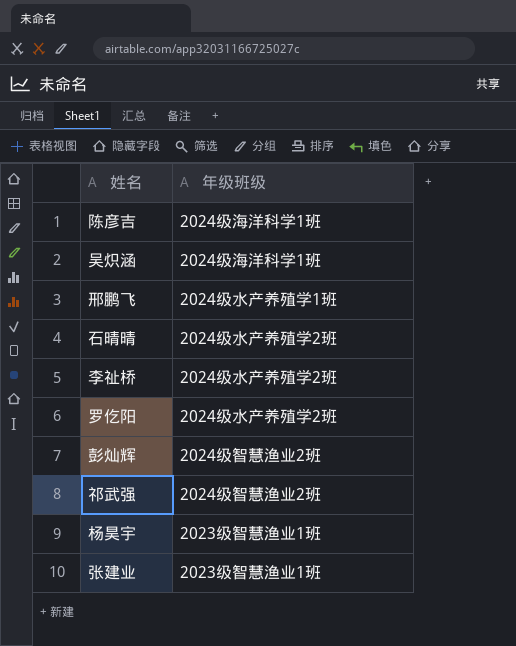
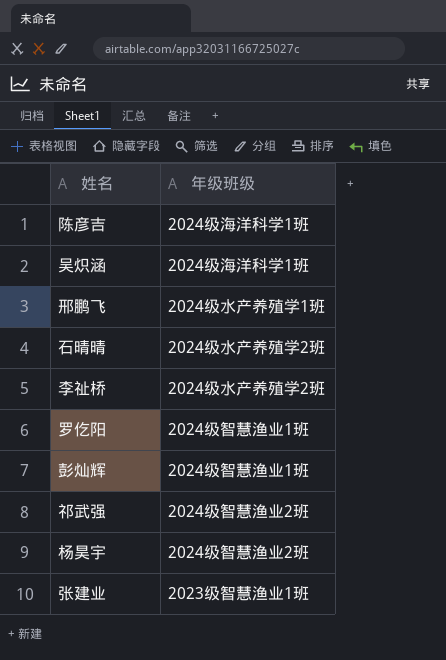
罗仡阳 | 年级班级: 2024级水产养殖学2班 -> 2024级智慧渔业1班
彭灿辉 | 年级班级: 2024级智慧渔业2班 -> 2024级智慧渔业1班
杨昊宇 | 年级班级: 2023级智慧渔业1班 -> 2024级智慧渔业2班

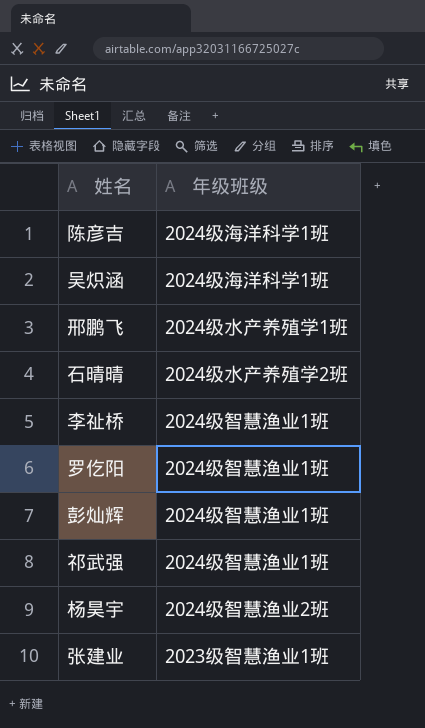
李祉桥 | 年级班级: 2024级水产养殖学2班 -> 2024级智慧渔业1班
祁武强 | 年级班级: 2024级智慧渔业2班 -> 2024级智慧渔业1班

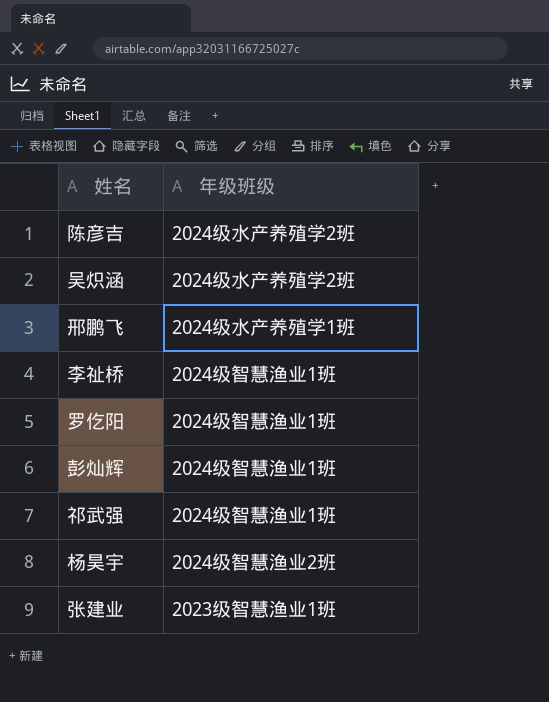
row 石晴晴: 2024级水产养殖学2班 -> none
陈彦吉 | 年级班级: 2024级海洋科学1班 -> 2024级水产养殖学2班
吴炽涵 | 年级班级: 2024级海洋科学1班 -> 2024级水产养殖学2班

